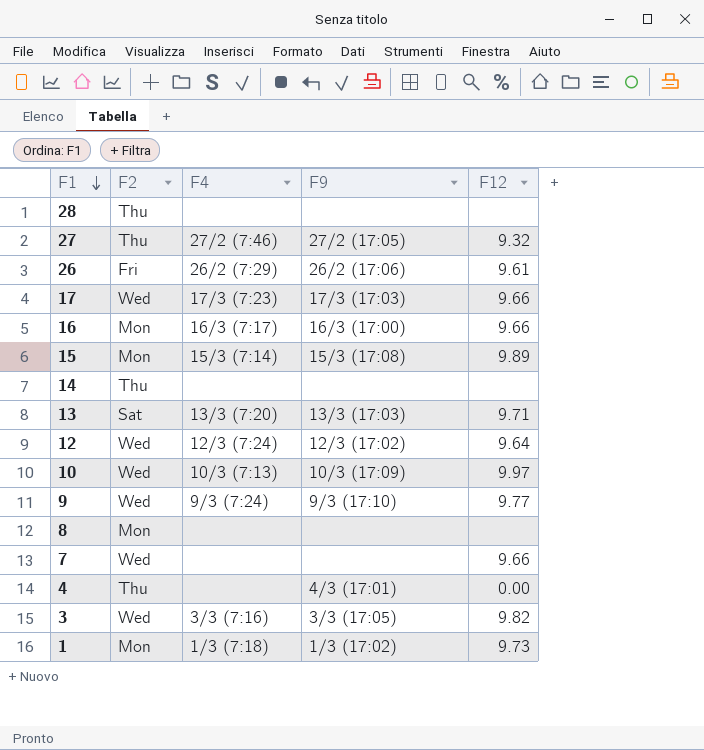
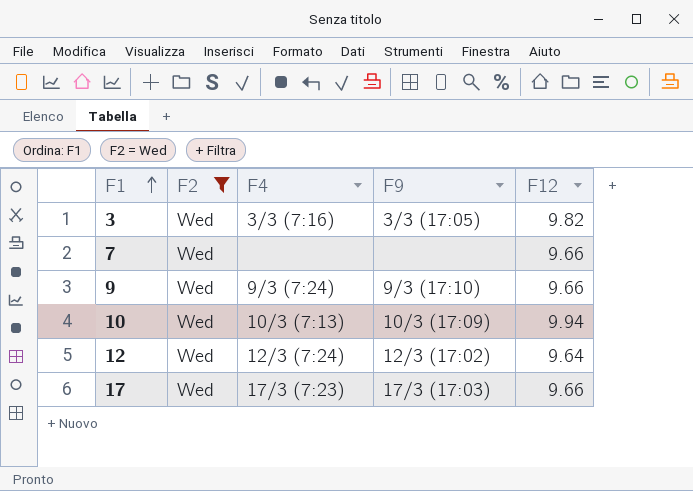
filter: none -> F2 = Wed
row order: F1 descending -> F1 ascending
9 | F12: 9.77 -> 9.66
10 | F12: 9.97 -> 9.94

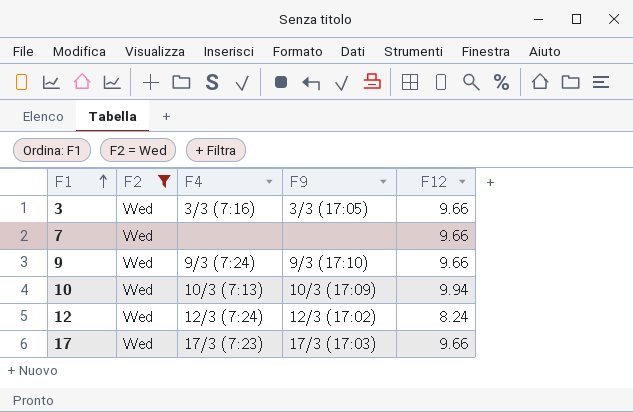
3 | F12: 9.82 -> 9.66
12 | F12: 9.64 -> 8.24

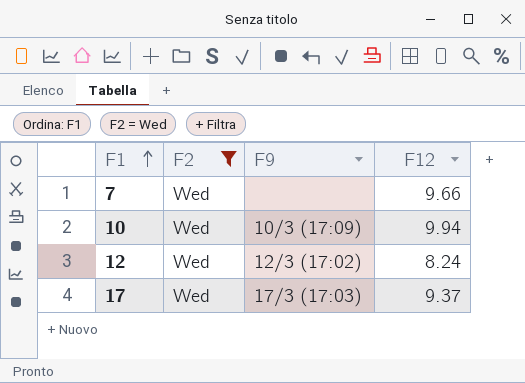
column F4 | position: 3 -> none
row 3: Wed | 3/3 (7:16) | 3/3 (17:05) | 9.66 -> none
row 9: Wed | 9/3 (7:24) | 9/3 (17:10) | 9.66 -> none
17 | F12: 9.66 -> 9.37

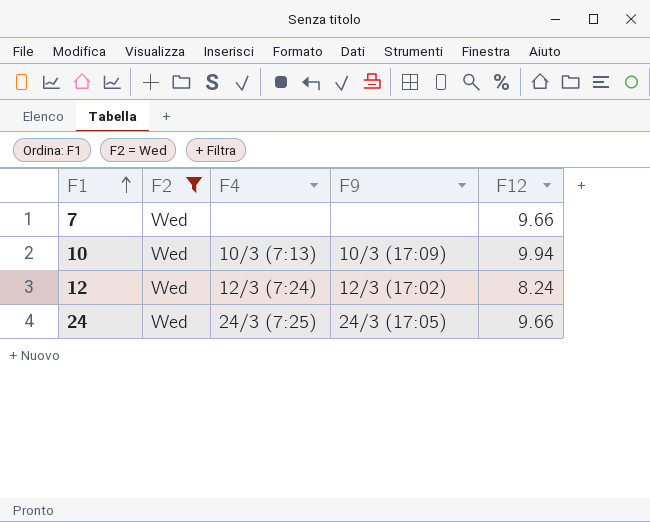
column F4 | position: none -> 3
row 17: Wed | 17/3 (17:03) | 9.37 -> none
row 24: none -> Wed | 24/3 (7:25) | 24/3 (17:05) | 9.66

